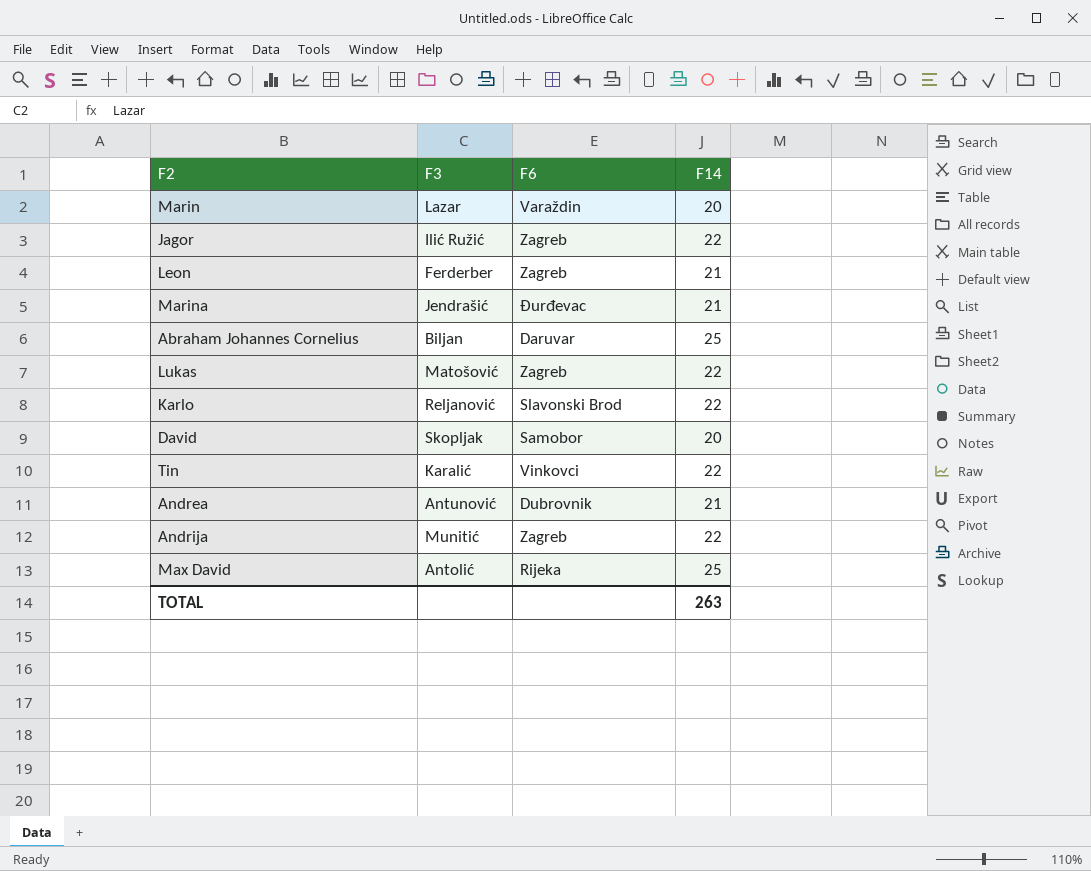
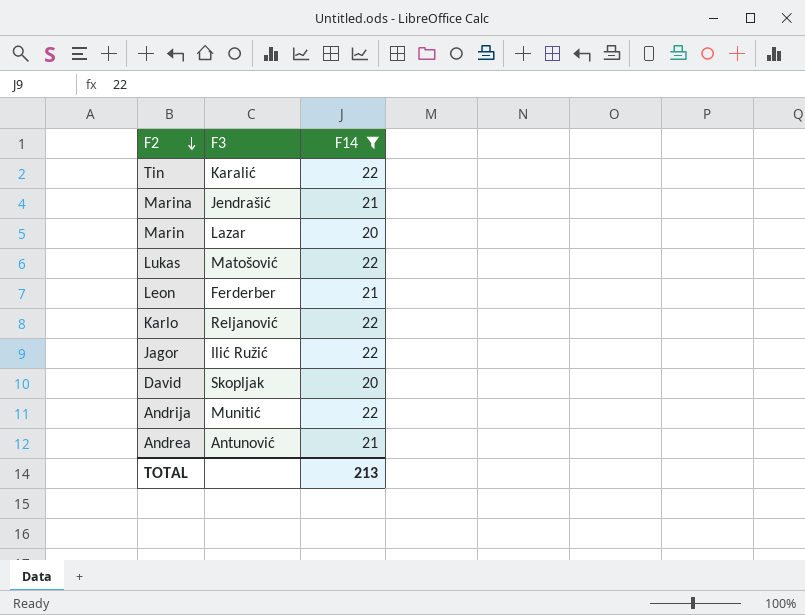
filter: none -> F14 != 25
row order: none -> F2 descending
column F6 | position: 3 -> none
TOTAL | F14: 263 -> 213

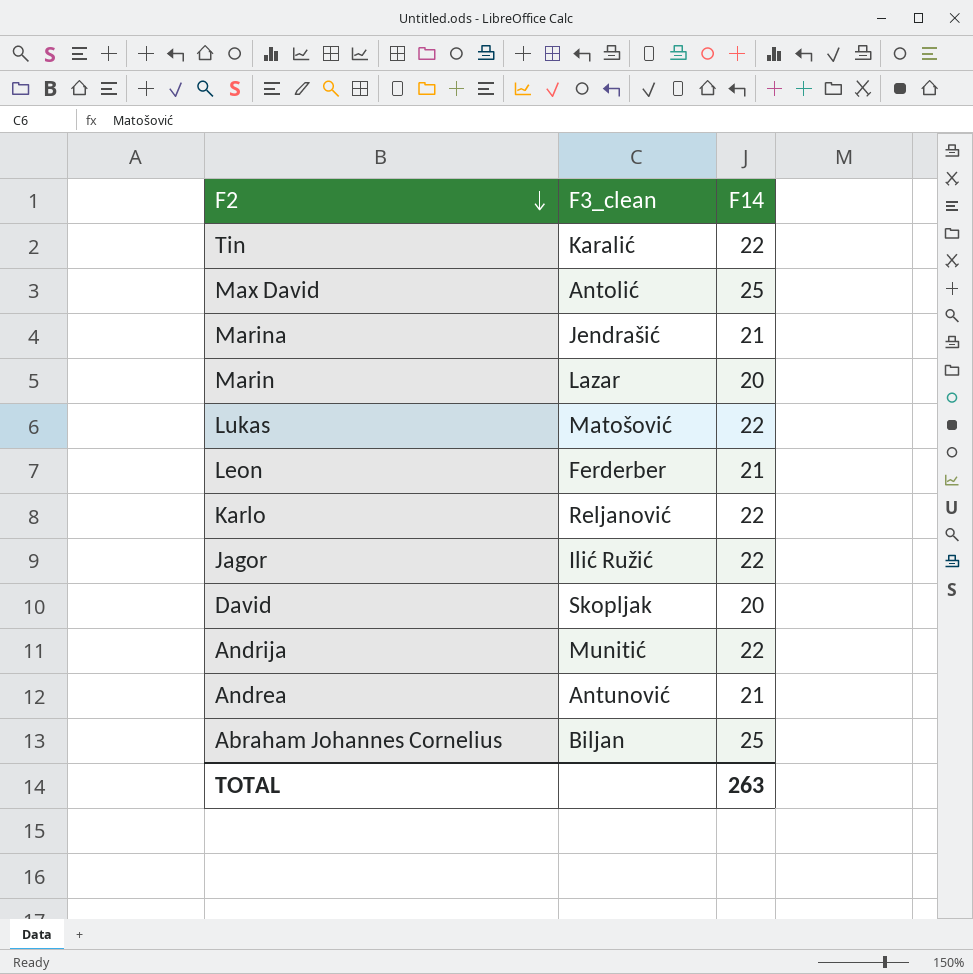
filter: F14 != 25 -> none
column name: F3 -> F3_clean
TOTAL | F14: 213 -> 263

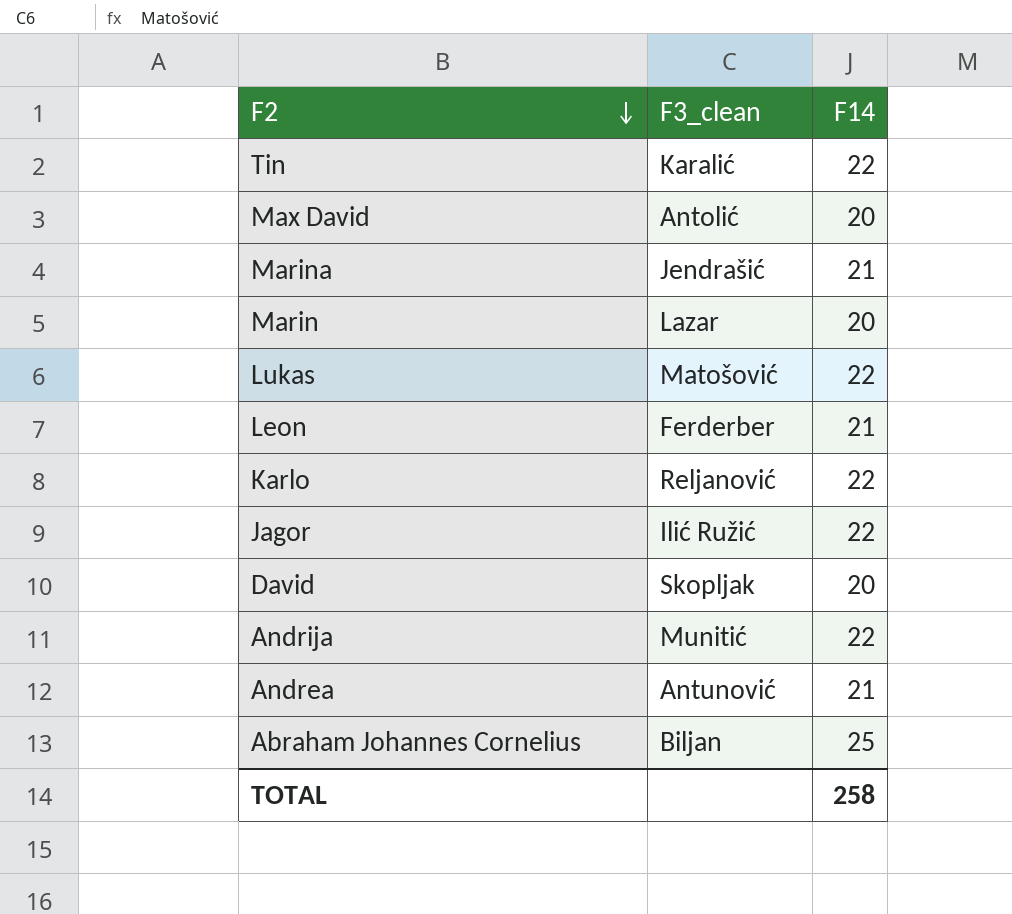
Max David | F14: 25 -> 20
TOTAL | F14: 263 -> 258

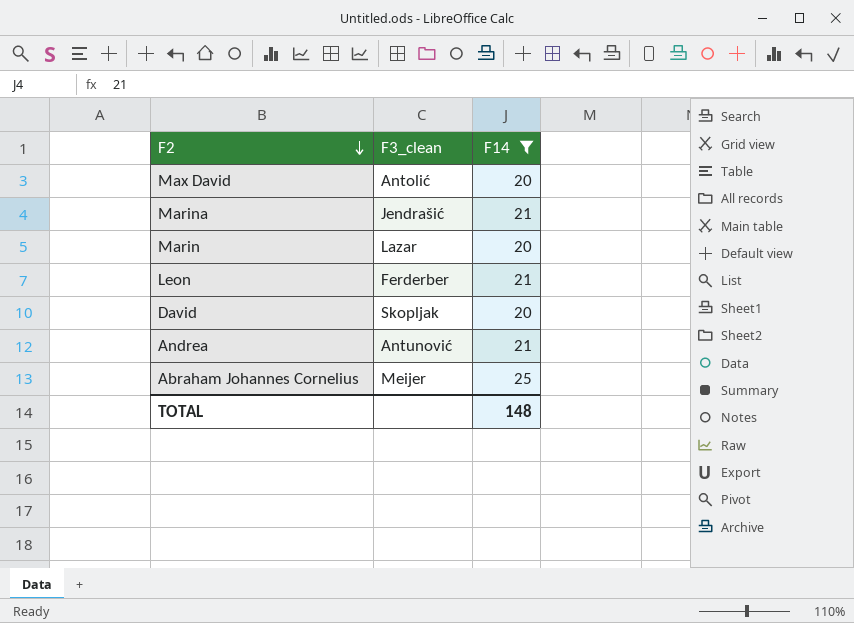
filter: none -> F14 != 22
Abraham Johannes Cornelius | F3_clean: Biljan -> Meijer
TOTAL | F14: 258 -> 148

